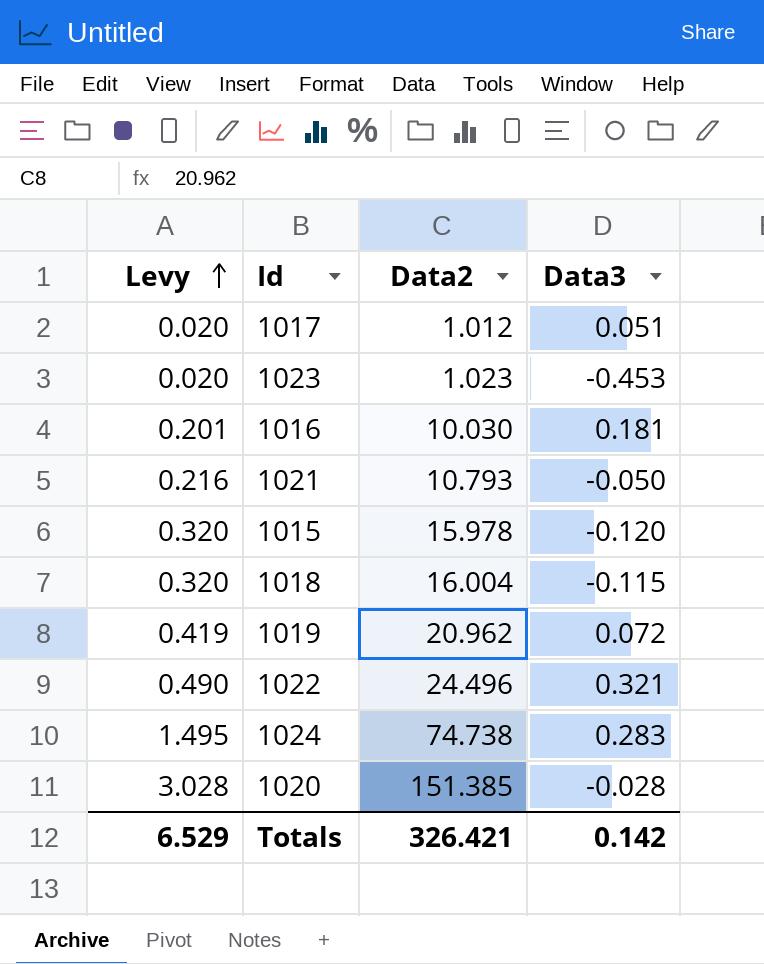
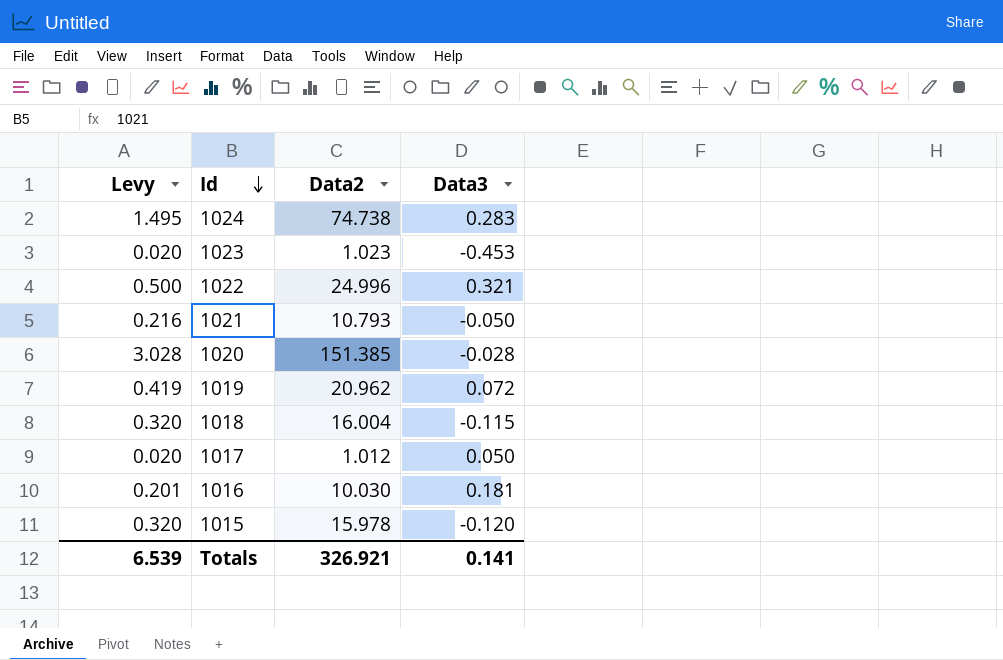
row order: Levy ascending -> Id descending
1022 | Levy: 0.490 -> 0.500
1022 | Data2: 24.496 -> 24.996
1017 | Data3: 0.051 -> 0.050
Totals | Levy: 6.529 -> 6.539
Totals | Data2: 326.421 -> 326.921
Totals | Data3: 0.142 -> 0.141

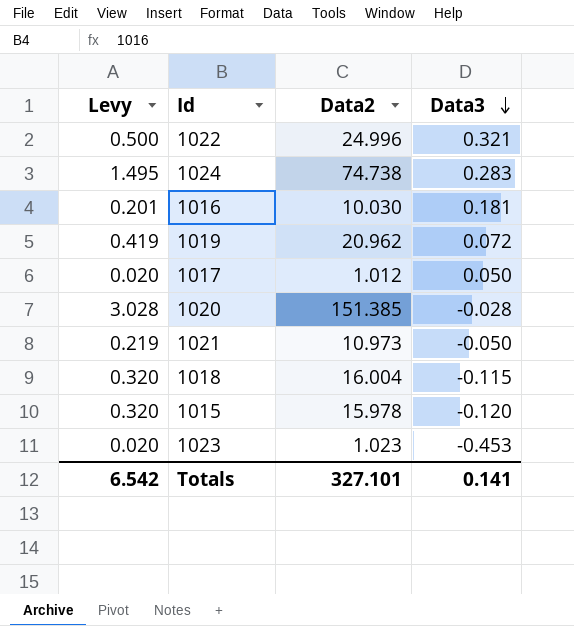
row order: Id descending -> Data3 descending
1021 | Levy: 0.216 -> 0.219
1021 | Data2: 10.793 -> 10.973
Totals | Levy: 6.539 -> 6.542
Totals | Data2: 326.921 -> 327.101

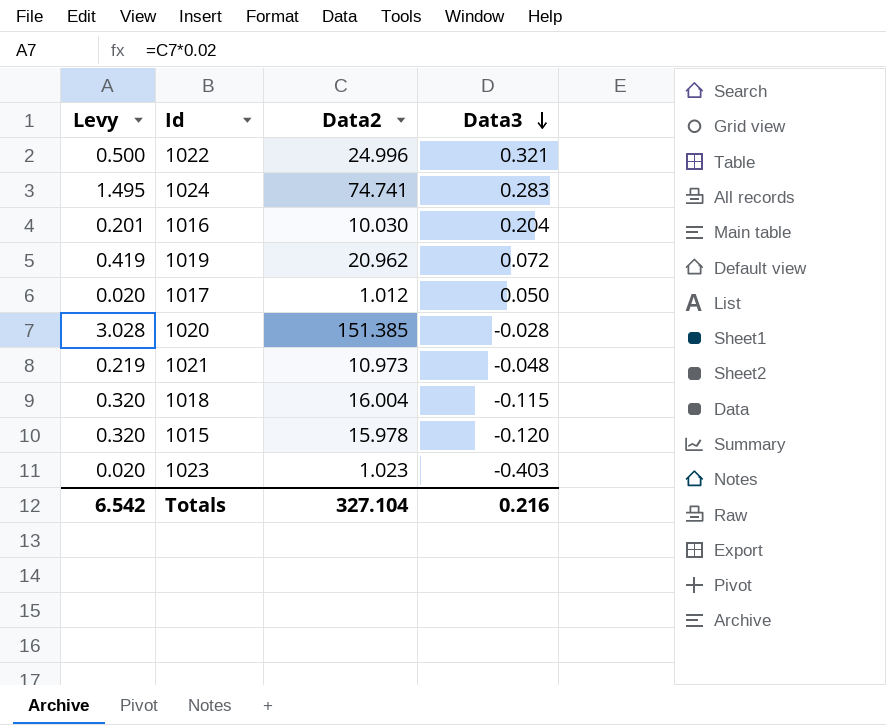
1024 | Data2: 74.738 -> 74.741
1016 | Data3: 0.181 -> 0.204
1021 | Data3: -0.050 -> -0.048
1023 | Data3: -0.453 -> -0.403
Totals | Data2: 327.101 -> 327.104
Totals | Data3: 0.141 -> 0.216

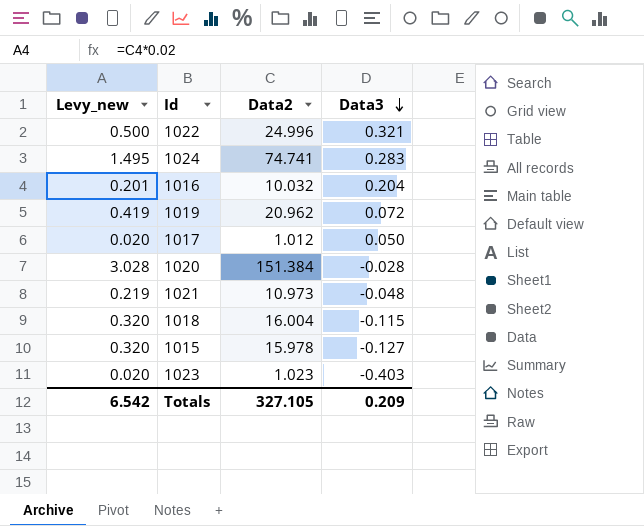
column name: Levy -> Levy_new
1016 | Data2: 10.030 -> 10.032
1020 | Data2: 151.385 -> 151.384
1015 | Data3: -0.120 -> -0.127
Totals | Data2: 327.104 -> 327.105
Totals | Data3: 0.216 -> 0.209

